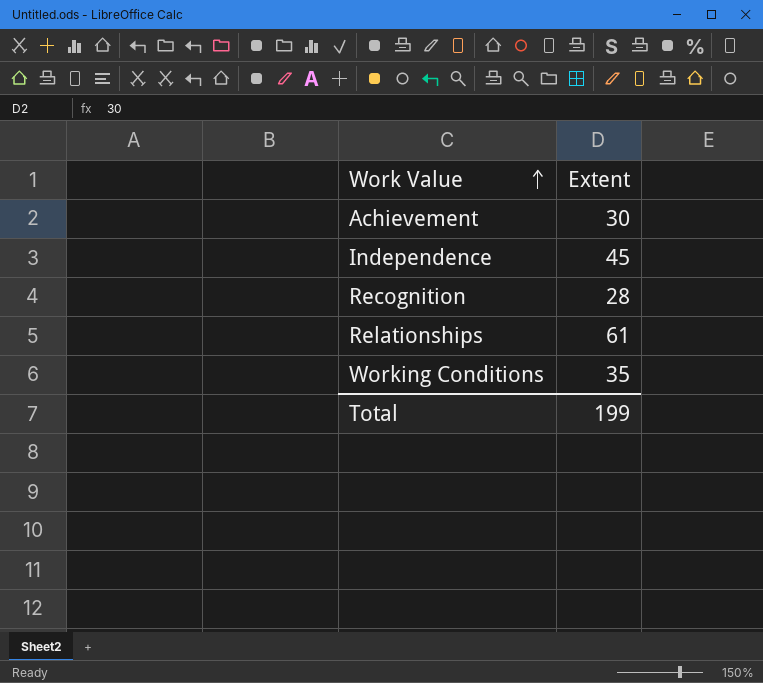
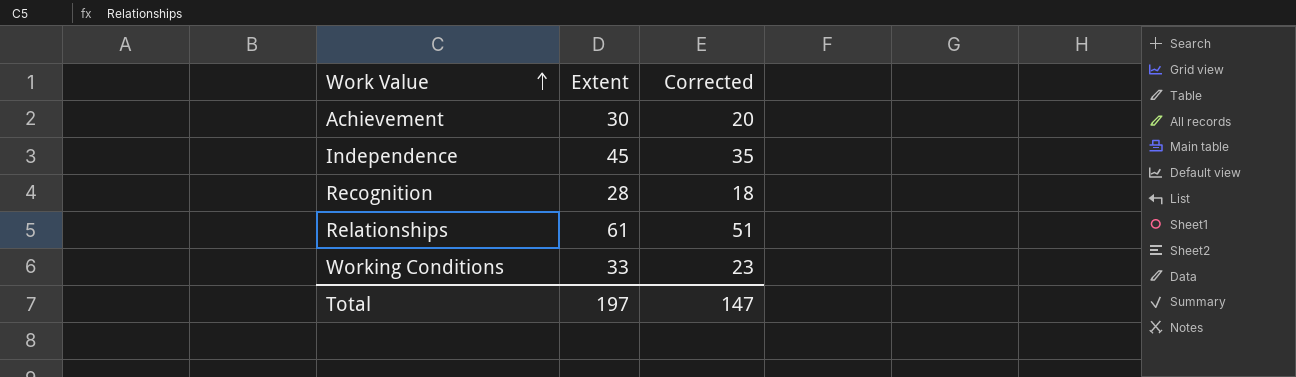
column Corrected | formula: none -> [Extent] - 10
Working Conditions | Extent: 35 -> 33
Total | Extent: 199 -> 197

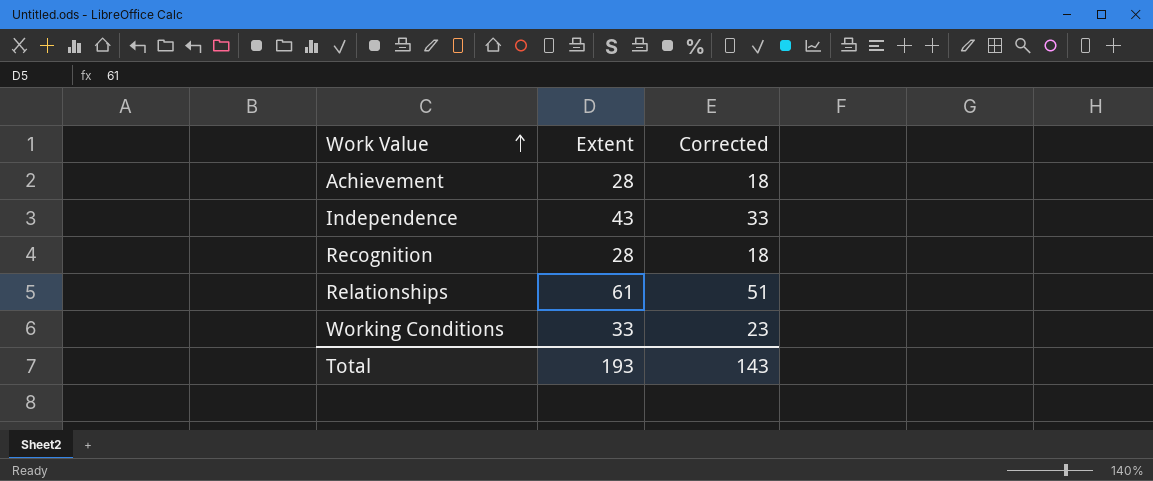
Achievement | Extent: 30 -> 28
Achievement | Corrected: 20 -> 18
Independence | Extent: 45 -> 43
Independence | Corrected: 35 -> 33
Total | Extent: 197 -> 193
Total | Corrected: 147 -> 143

